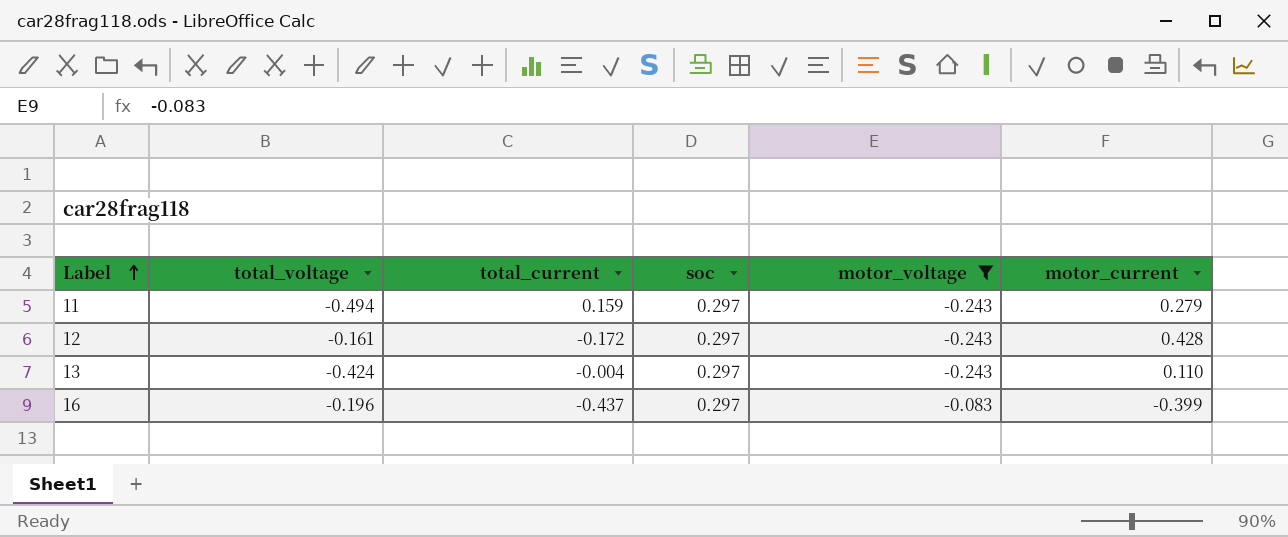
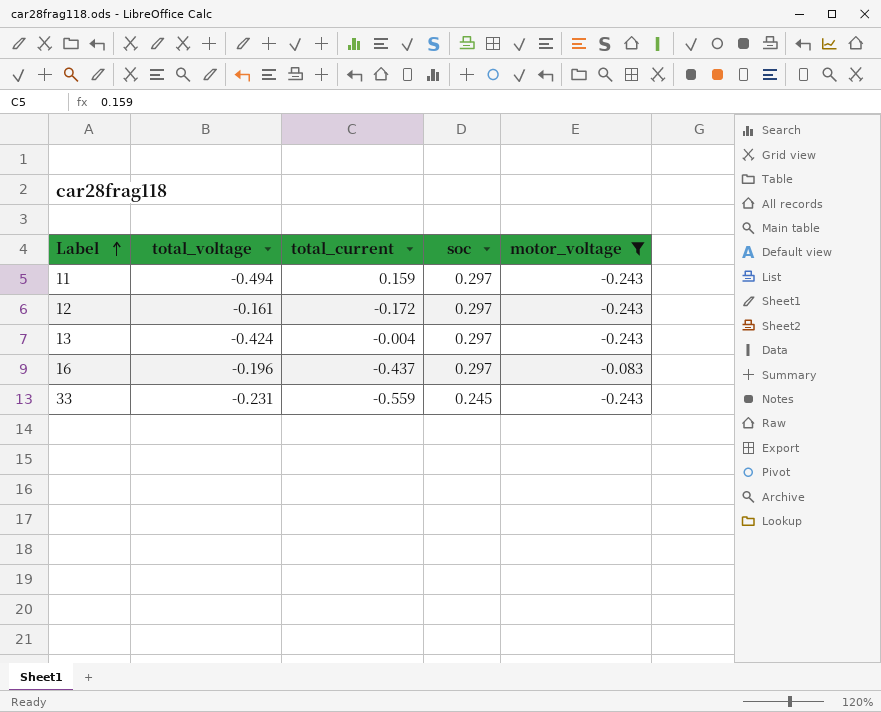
column motor_current | position: 6 -> none
row 33: none -> -0.231 | -0.559 | 0.245 | -0.243

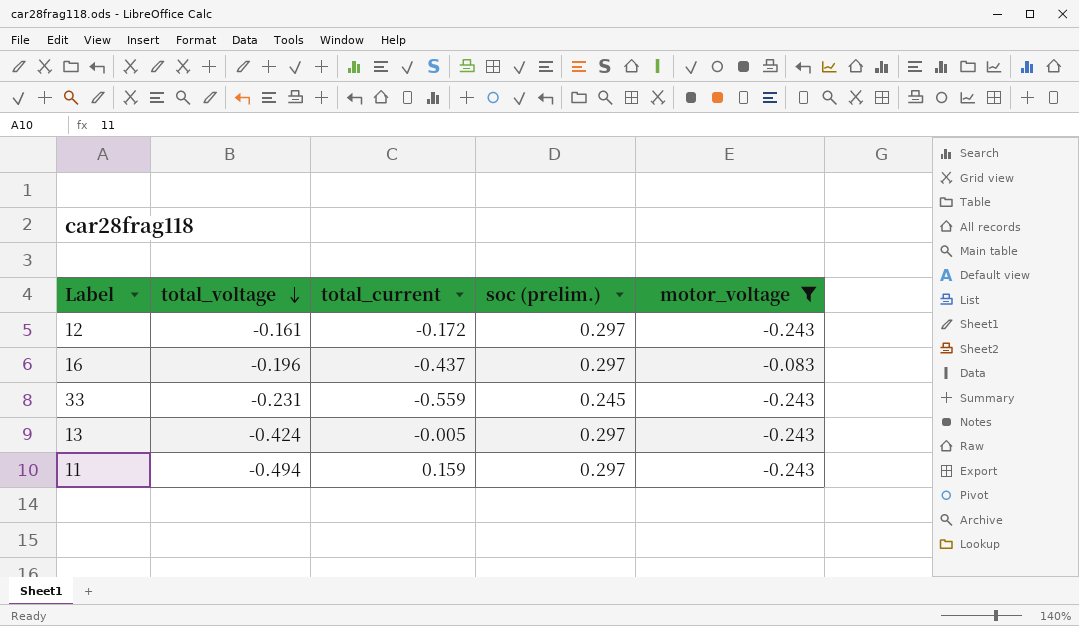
row order: Label ascending -> total_voltage descending
column name: soc -> soc (prelim.)
13 | total_current: -0.004 -> -0.005

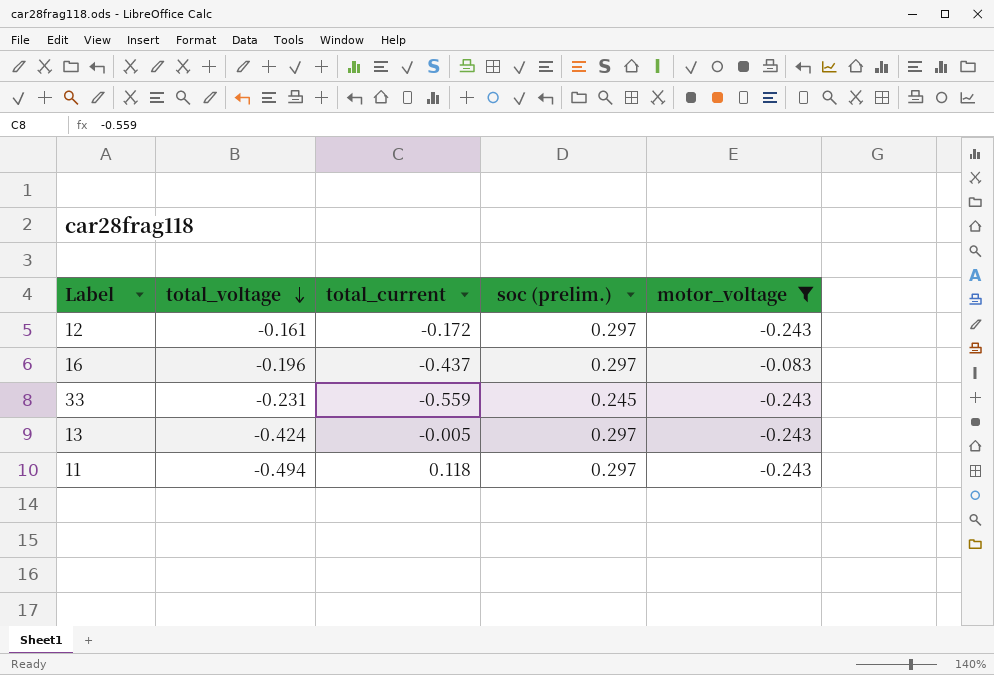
11 | total_current: 0.159 -> 0.118

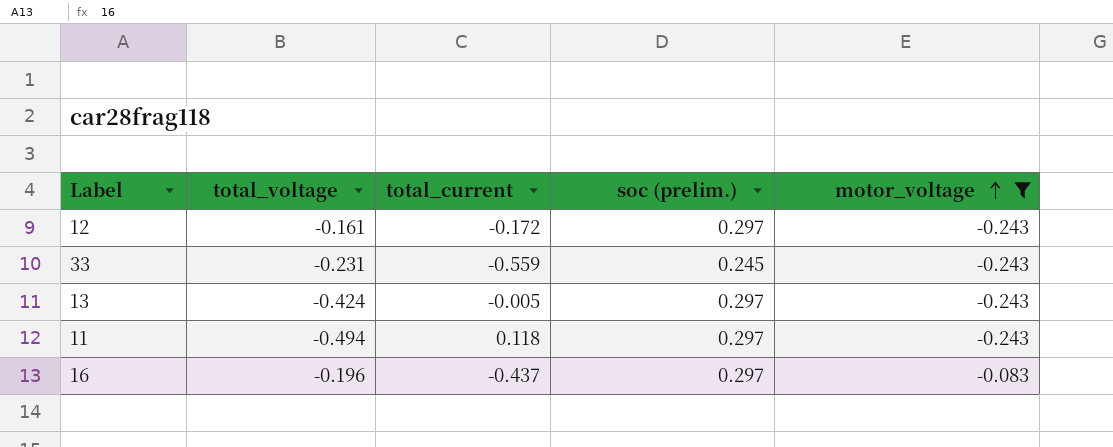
row order: total_voltage descending -> motor_voltage ascending

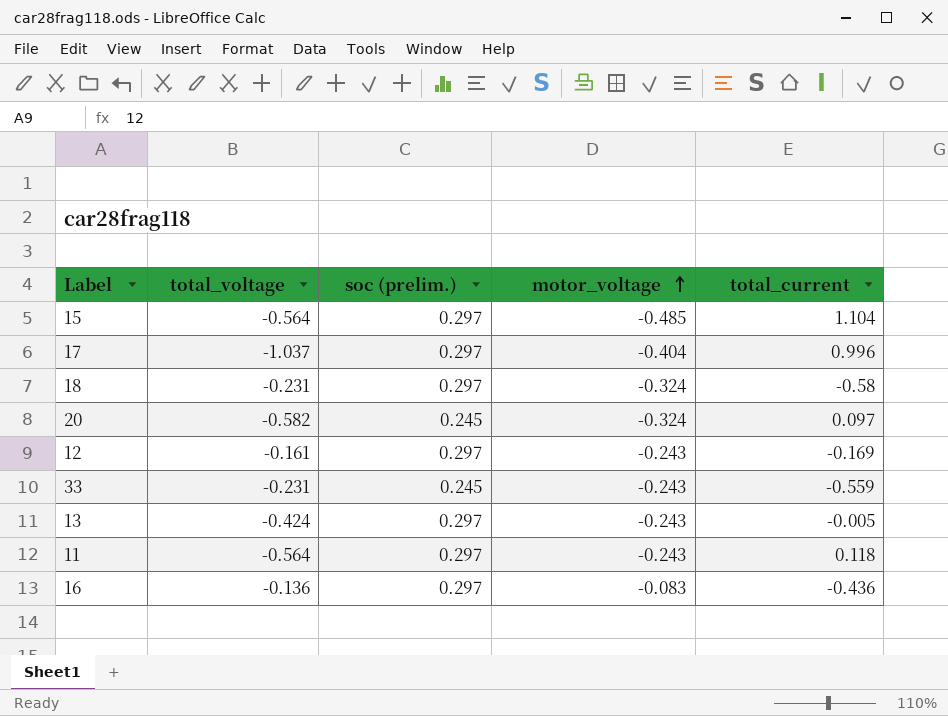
filter: motor_voltage >= -0.243 -> none
column total_current | position: 3 -> 5
12 | total_current: -0.172 -> -0.169
11 | total_voltage: -0.494 -> -0.564
16 | total_voltage: -0.196 -> -0.136
16 | total_current: -0.437 -> -0.436

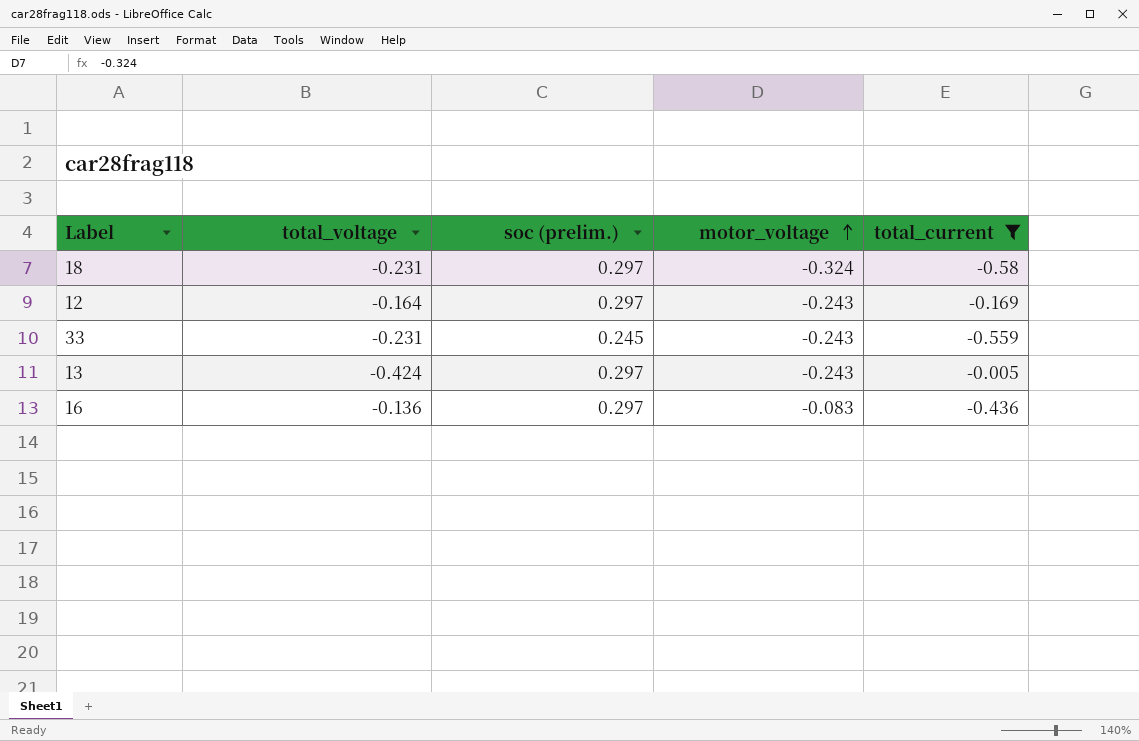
filter: none -> total_current <= -0.005
12 | total_voltage: -0.161 -> -0.164

